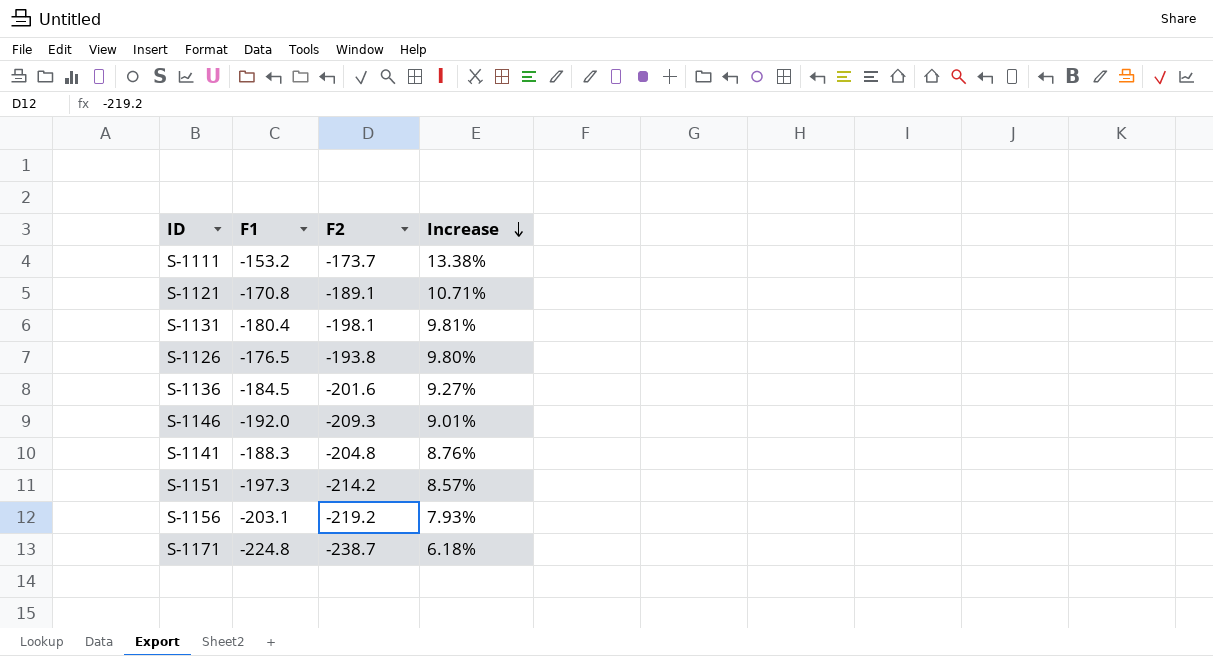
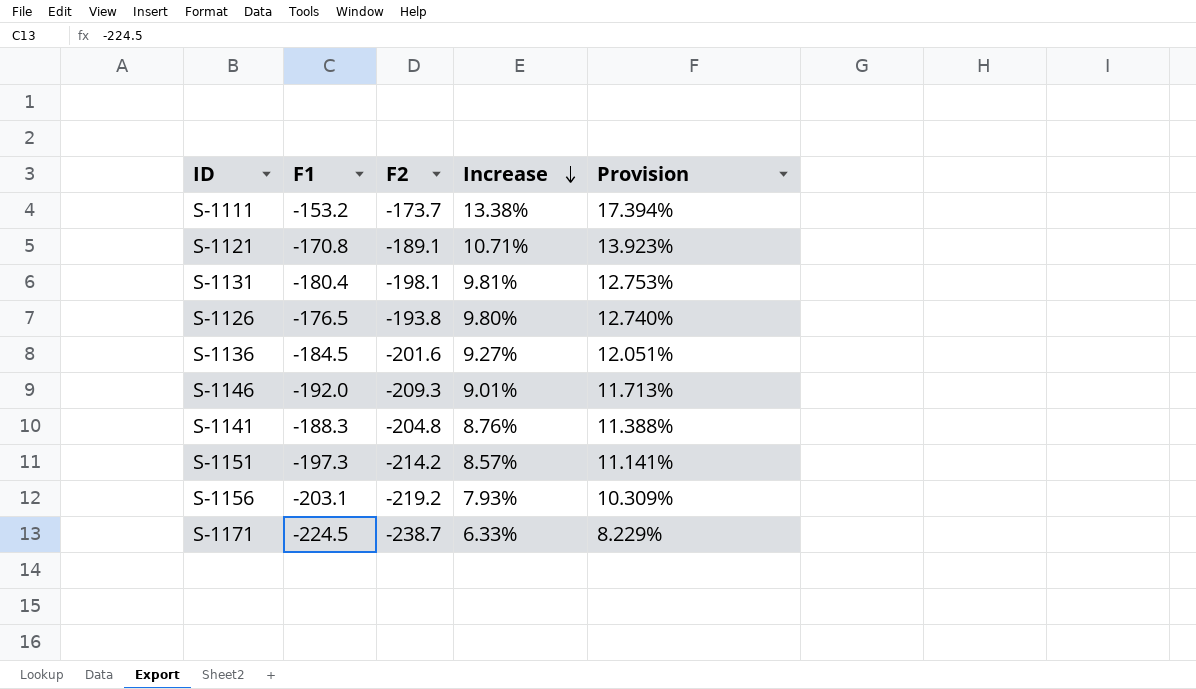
column Provision | formula: none -> [Increase] * 1.3
S-1171 | F1: -224.8 -> -224.5
S-1171 | Increase: 6.18% -> 6.33%

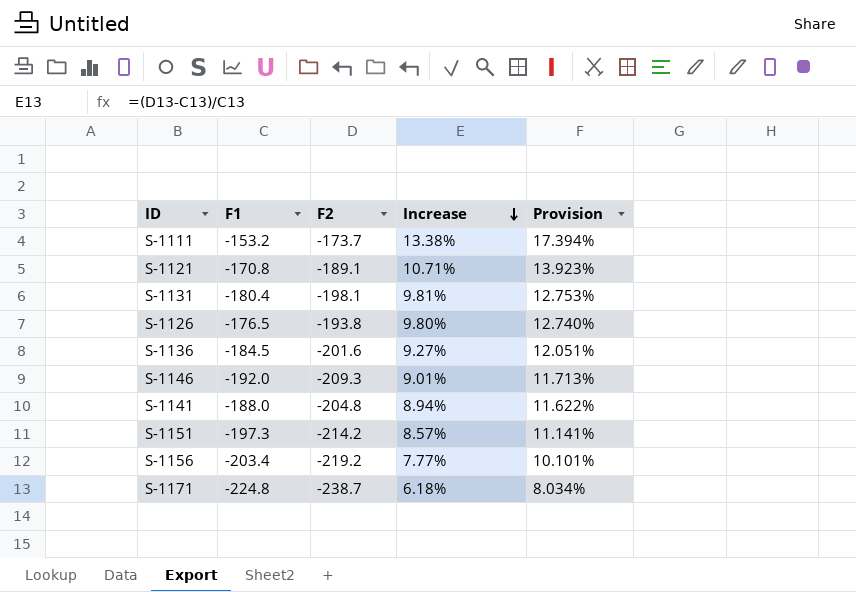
S-1141 | F1: -188.3 -> -188.0
S-1141 | Increase: 8.76% -> 8.94%
S-1141 | Provision: 11.388% -> 11.622%
S-1156 | F1: -203.1 -> -203.4
S-1156 | Increase: 7.93% -> 7.77%
S-1156 | Provision: 10.309% -> 10.101%
S-1171 | F1: -224.5 -> -224.8
S-1171 | Increase: 6.33% -> 6.18%
S-1171 | Provision: 8.229% -> 8.034%

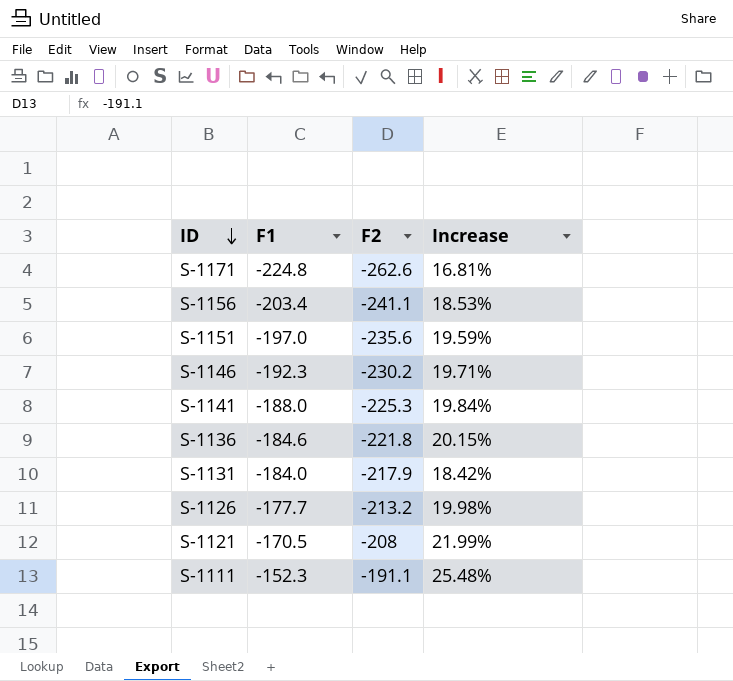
row order: Increase descending -> ID descending
column Provision | formula: [Increase] * 1.3 -> none
S-1171 | F2: -238.7 -> -262.6
S-1171 | Increase: 6.18% -> 16.81%
S-1156 | F2: -219.2 -> -241.1
S-1156 | Increase: 7.77% -> 18.53%
S-1151 | F1: -197.3 -> -197.0
S-1151 | F2: -214.2 -> -235.6
S-1151 | Increase: 8.57% -> 19.59%
S-1146 | F1: -192.0 -> -192.3
S-1146 | F2: -209.3 -> -230.2
S-1146 | Increase: 9.01% -> 19.71%
S-1141 | F2: -204.8 -> -225.3
S-1141 | Increase: 8.94% -> 19.84%
S-1136 | F1: -184.5 -> -184.6
S-1136 | F2: -201.6 -> -221.8
S-1136 | Increase: 9.27% -> 20.15%
S-1131 | F1: -180.4 -> -184.0
S-1131 | F2: -198.1 -> -217.9
S-1131 | Increase: 9.81% -> 18.42%
S-1126 | F1: -176.5 -> -177.7
S-1126 | F2: -193.8 -> -213.2
S-1126 | Increase: 9.80% -> 19.98%
S-1121 | F1: -170.8 -> -170.5
S-1121 | F2: -189.1 -> -208
S-1121 | Increase: 10.71% -> 21.99%
S-1111 | F1: -153.2 -> -152.3
S-1111 | F2: -173.7 -> -191.1
S-1111 | Increase: 13.38% -> 25.48%

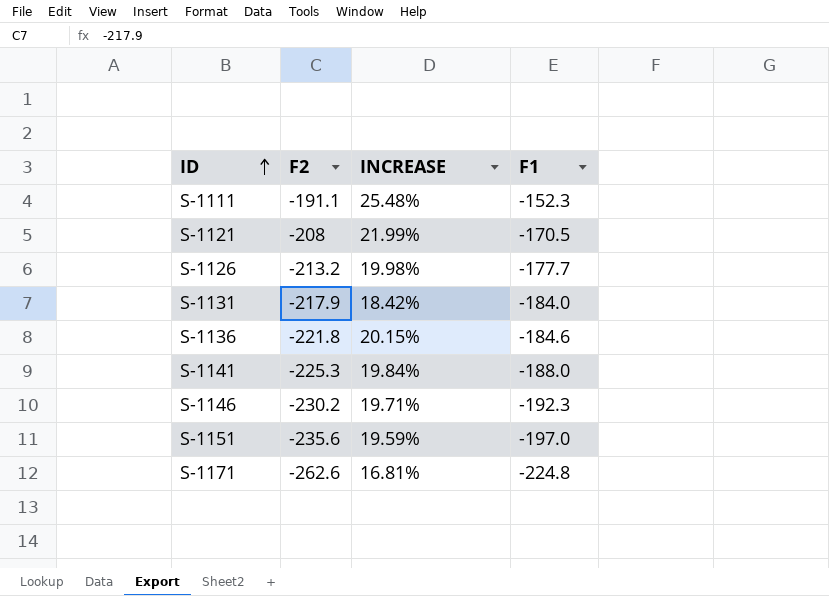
row order: ID descending -> ID ascending
column name: Increase -> INCREASE
column F1 | position: 2 -> 4
row S-1156: -203.4 | -241.1 | 18.53% -> none

